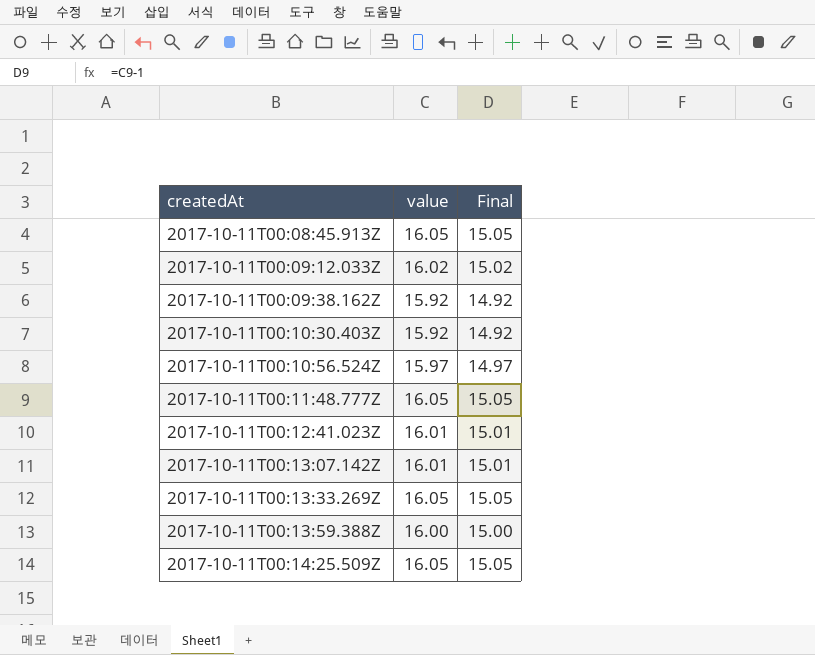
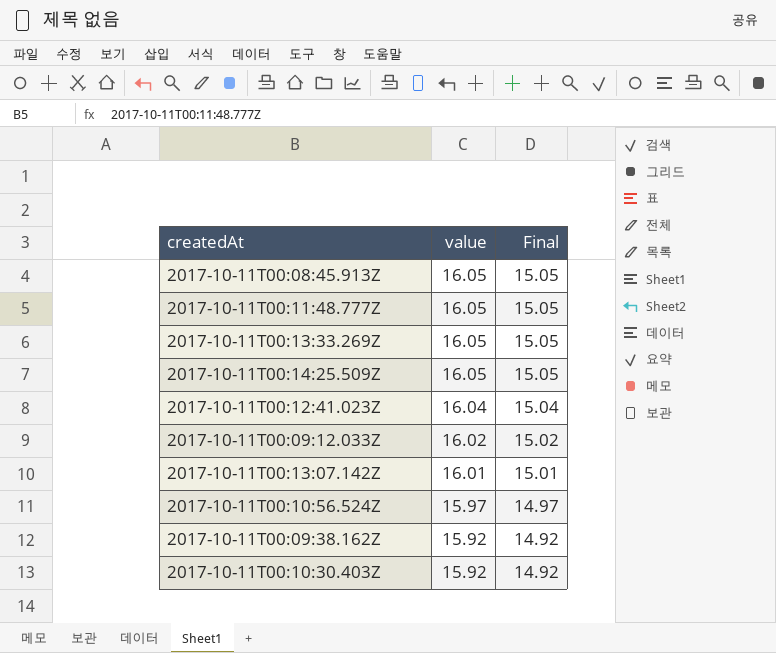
row order: createdAt ascending -> value descending
row 2017-10-11T00:13:59.388Z: 16.00 | 15.00 -> none
2017-10-11T00:12:41.023Z | value: 16.01 -> 16.04
2017-10-11T00:12:41.023Z | Final: 15.01 -> 15.04

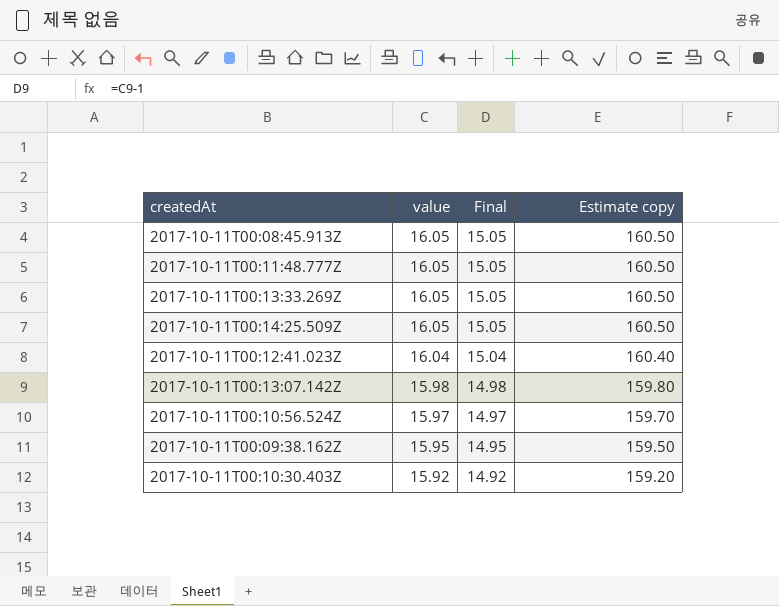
column Estimate copy | formula: none -> [value] * 10
row 2017-10-11T00:09:12.033Z: 16.02 | 15.02 -> none
2017-10-11T00:13:07.142Z | value: 16.01 -> 15.98
2017-10-11T00:13:07.142Z | Final: 15.01 -> 14.98
2017-10-11T00:09:38.162Z | value: 15.92 -> 15.95
2017-10-11T00:09:38.162Z | Final: 14.92 -> 14.95

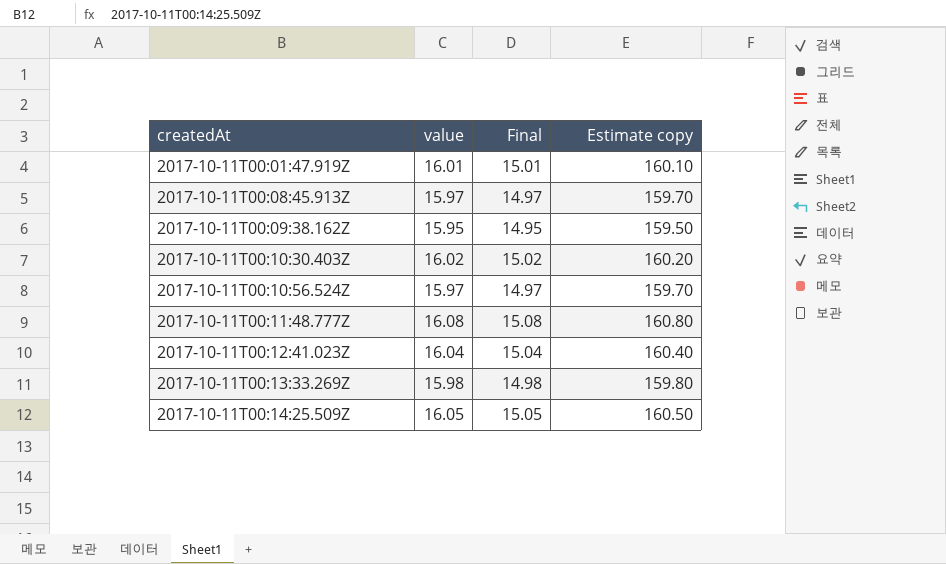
row order: value descending -> createdAt ascending
row 2017-10-11T00:13:07.142Z: 15.98 | 14.98 | 159.80 -> none
row 2017-10-11T00:01:47.919Z: none -> 16.01 | 15.01 | 160.10
2017-10-11T00:08:45.913Z | value: 16.05 -> 15.97
2017-10-11T00:08:45.913Z | Final: 15.05 -> 14.97
2017-10-11T00:08:45.913Z | Estimate copy: 160.50 -> 159.70
2017-10-11T00:10:30.403Z | value: 15.92 -> 16.02
2017-10-11T00:10:30.403Z | Final: 14.92 -> 15.02
2017-10-11T00:10:30.403Z | Estimate copy: 159.20 -> 160.20
2017-10-11T00:11:48.777Z | value: 16.05 -> 16.08
2017-10-11T00:11:48.777Z | Final: 15.05 -> 15.08
2017-10-11T00:11:48.777Z | Estimate copy: 160.50 -> 160.80
2017-10-11T00:13:33.269Z | value: 16.05 -> 15.98
2017-10-11T00:13:33.269Z | Final: 15.05 -> 14.98
2017-10-11T00:13:33.269Z | Estimate copy: 160.50 -> 159.80

